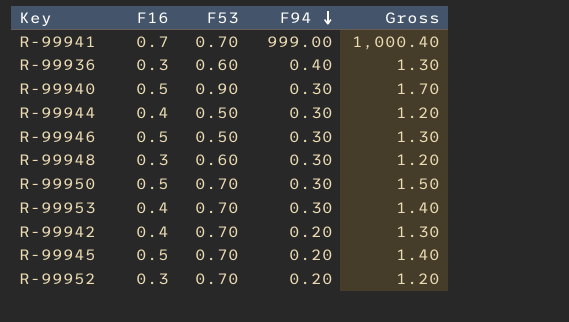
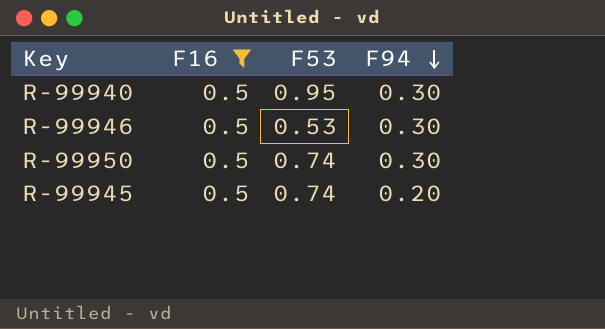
filter: none -> F16 = 0.5
column Gross | formula: [F16] + [F53] + [F94] -> none
R-99940 | F53: 0.90 -> 0.95
R-99946 | F53: 0.50 -> 0.53
R-99950 | F53: 0.70 -> 0.74
R-99945 | F53: 0.70 -> 0.74

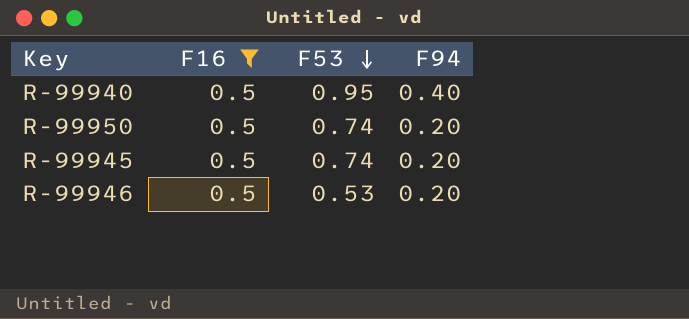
row order: F94 descending -> F53 descending
R-99940 | F94: 0.30 -> 0.40
R-99950 | F94: 0.30 -> 0.20
R-99946 | F94: 0.30 -> 0.20

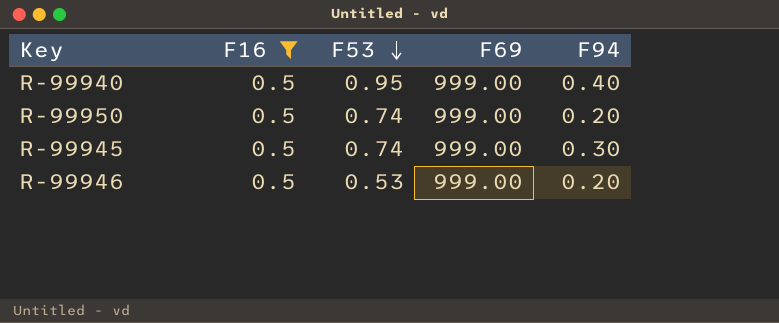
column F69 | position: none -> 4
R-99945 | F94: 0.20 -> 0.30

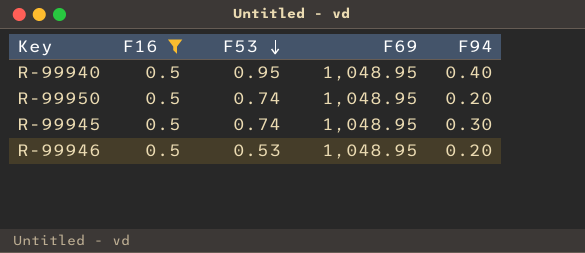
R-99940 | F69: 999.00 -> 1,048.95
R-99950 | F69: 999.00 -> 1,048.95
R-99945 | F69: 999.00 -> 1,048.95
R-99946 | F69: 999.00 -> 1,048.95

